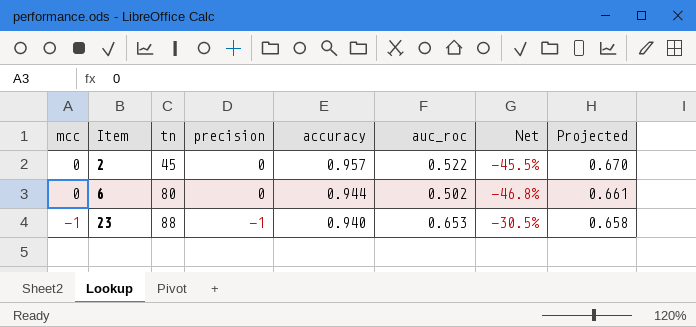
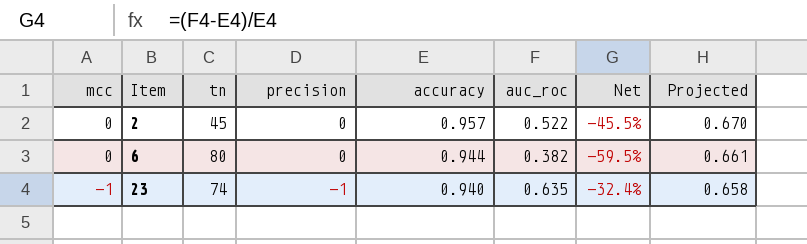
6 | auc_roc: 0.502 -> 0.382
6 | Net: -46.8% -> -59.5%
23 | tn: 88 -> 74
23 | auc_roc: 0.653 -> 0.635
23 | Net: -30.5% -> -32.4%

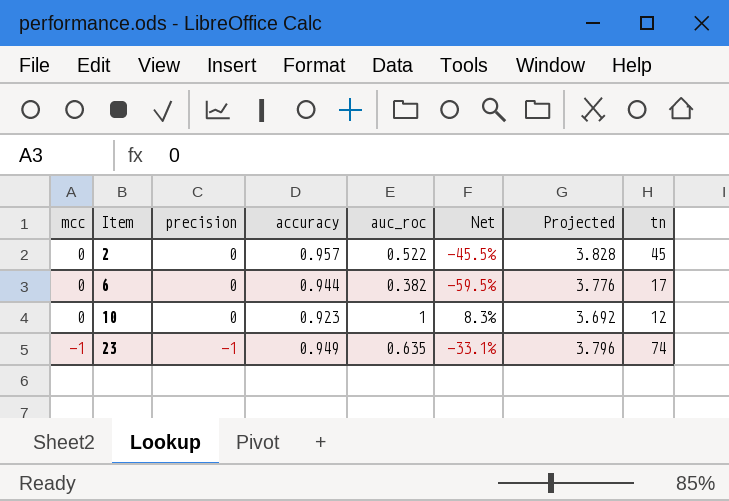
column Projected | formula: [accuracy] * 0.7 -> [accuracy] * 4
column tn | position: 3 -> 8
6 | tn: 80 -> 17
row 10: none -> 0 | 0 | 0.923 | 1 | 8.3% | 3.692 | 12
23 | accuracy: 0.940 -> 0.949
23 | Net: -32.4% -> -33.1%

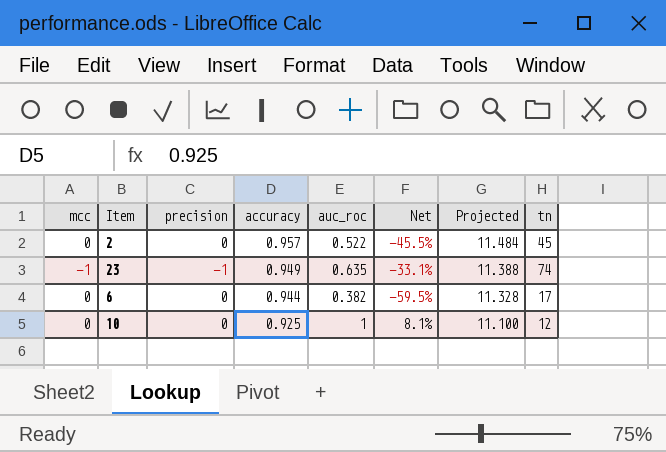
row order: mcc descending -> accuracy descending
column Projected | formula: [accuracy] * 4 -> [accuracy] * 12
10 | accuracy: 0.923 -> 0.925
10 | Net: 8.3% -> 8.1%

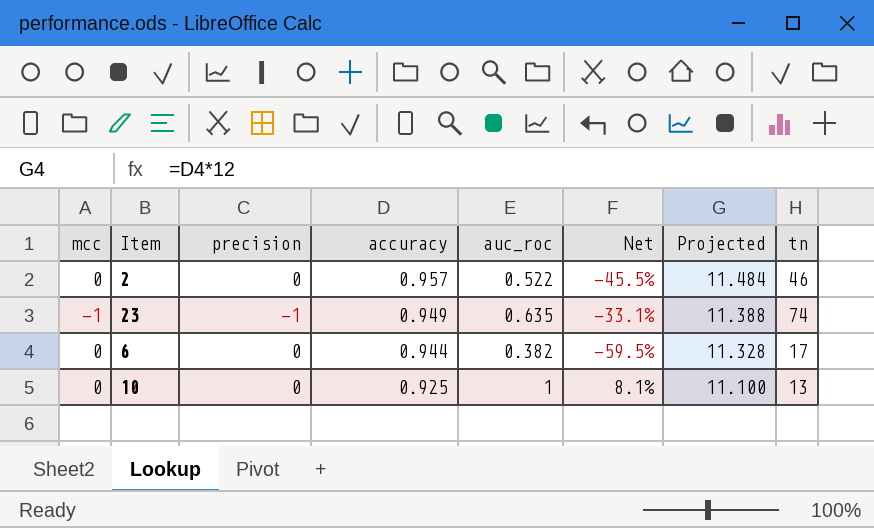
2 | tn: 45 -> 46
10 | tn: 12 -> 13

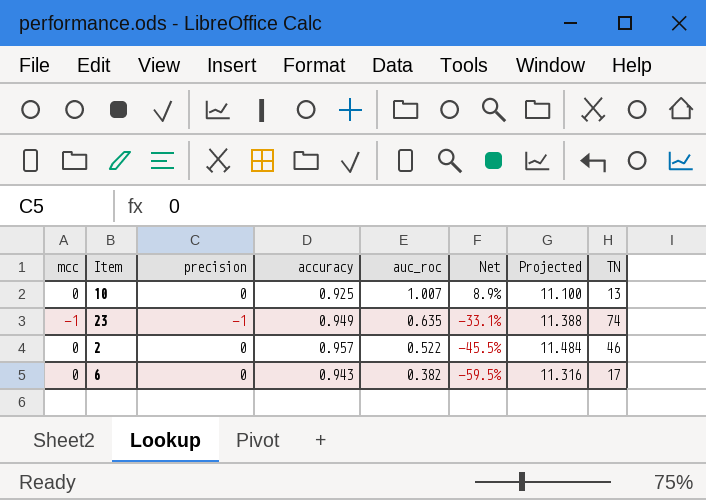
row order: accuracy descending -> auc_roc descending
column name: tn -> TN
10 | auc_roc: 1 -> 1.007
10 | Net: 8.1% -> 8.9%
6 | accuracy: 0.944 -> 0.943
6 | Projected: 11.328 -> 11.316

